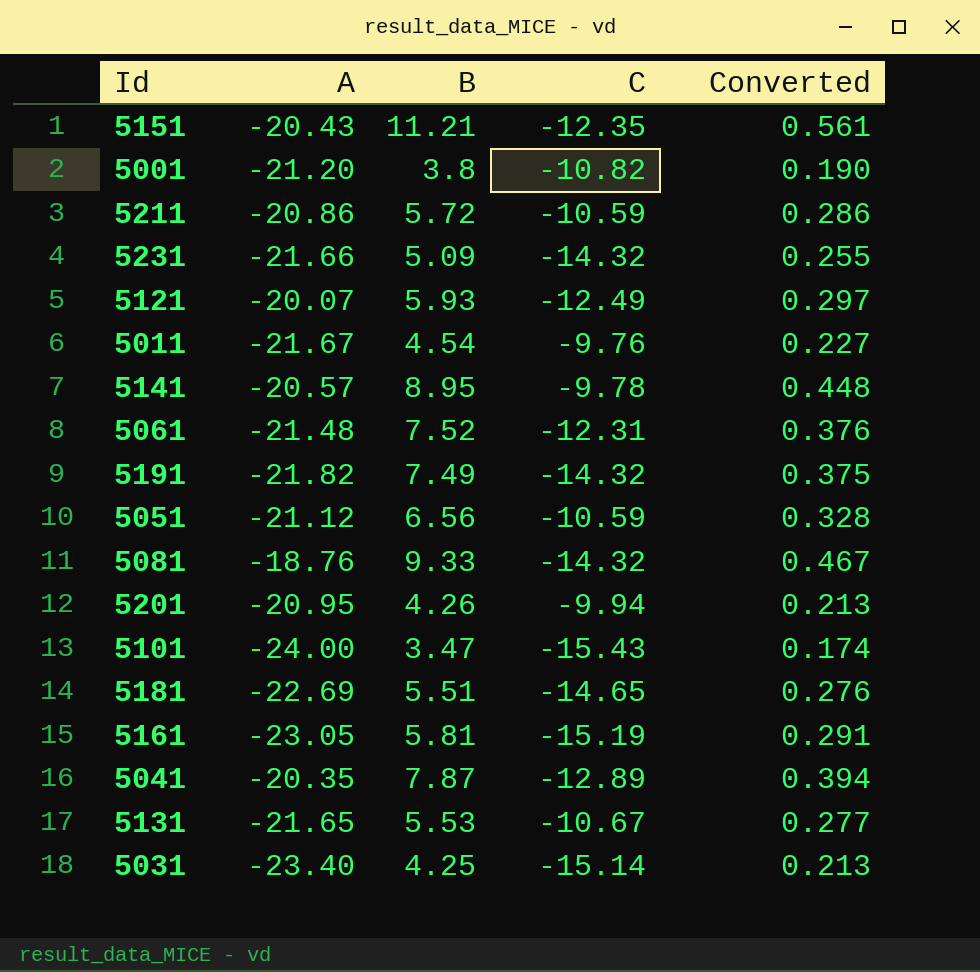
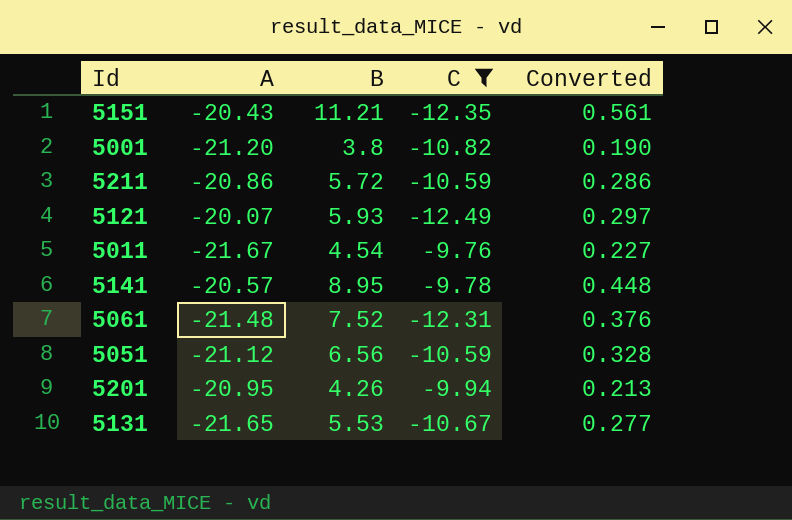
filter: none -> C >= -12.49

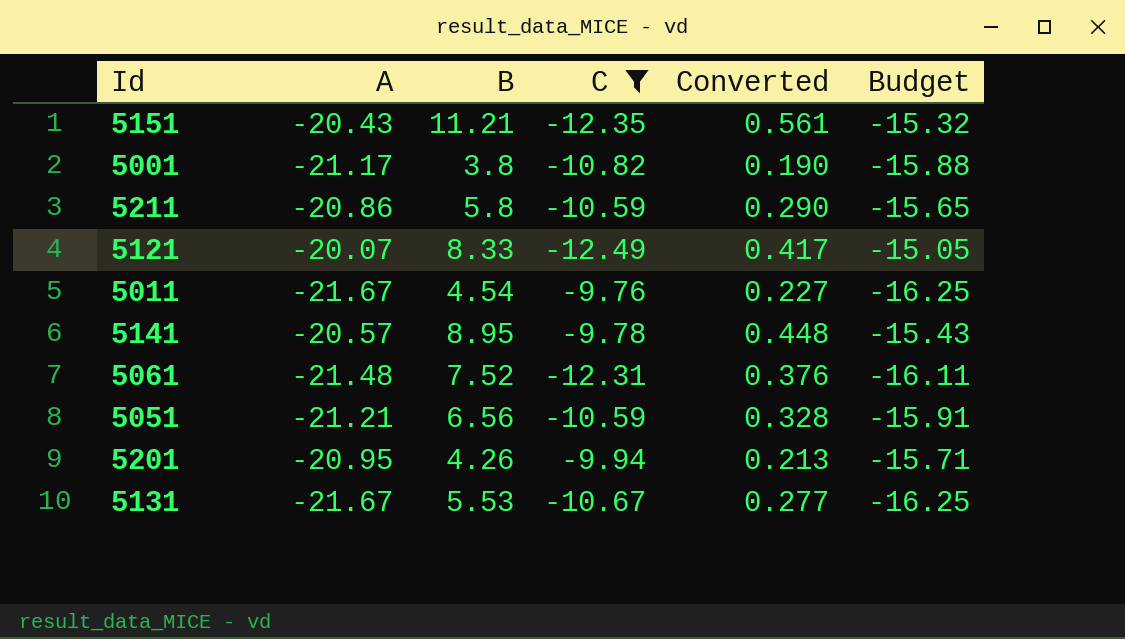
column Budget | formula: none -> [A] * 0.75
5001 | A: -21.20 -> -21.17
5211 | B: 5.72 -> 5.8
5211 | Converted: 0.286 -> 0.290
5121 | B: 5.93 -> 8.33
5121 | Converted: 0.297 -> 0.417
5051 | A: -21.12 -> -21.21
5131 | A: -21.65 -> -21.67

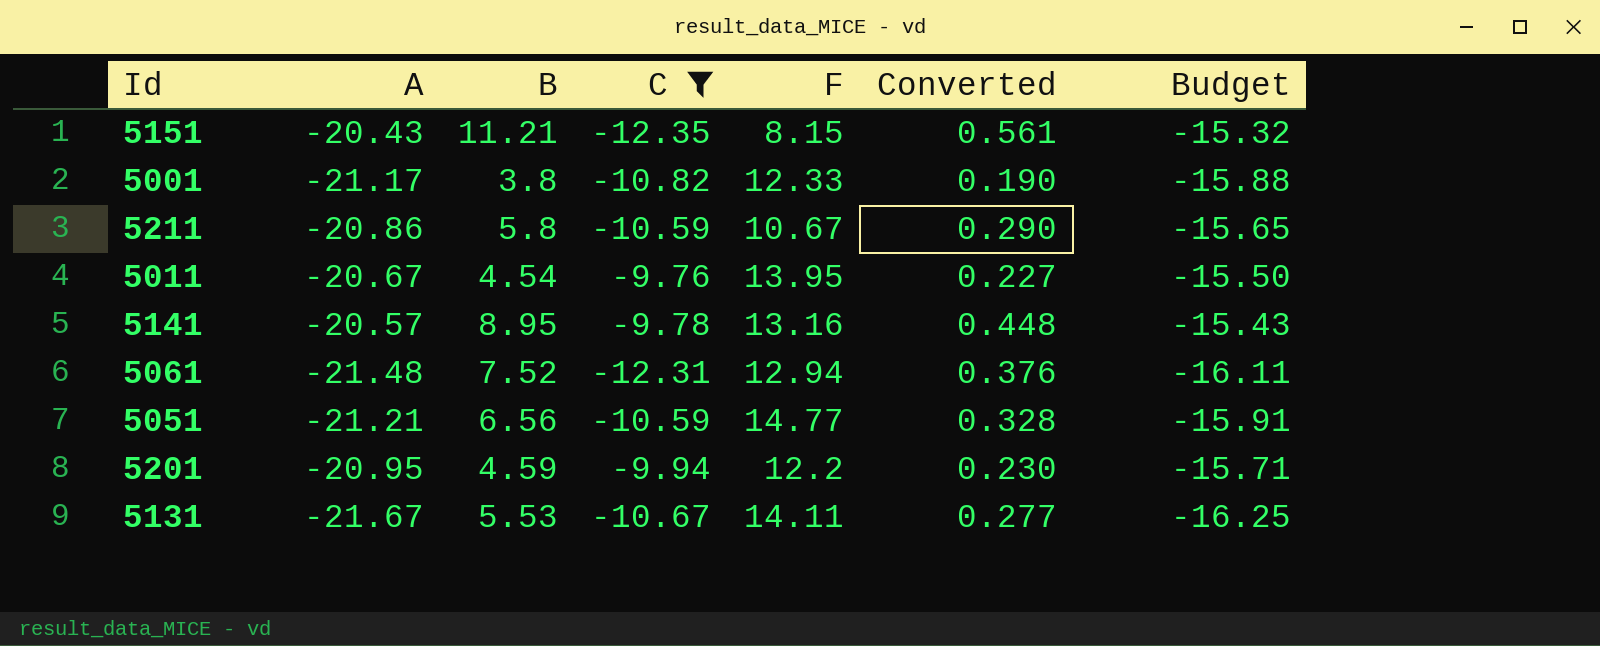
column F | position: none -> 5
row 5121: -20.07 | 8.33 | -12.49 | 0.417 | -15.05 -> none
5011 | A: -21.67 -> -20.67
5011 | Budget: -16.25 -> -15.50
5201 | B: 4.26 -> 4.59
5201 | Converted: 0.213 -> 0.230

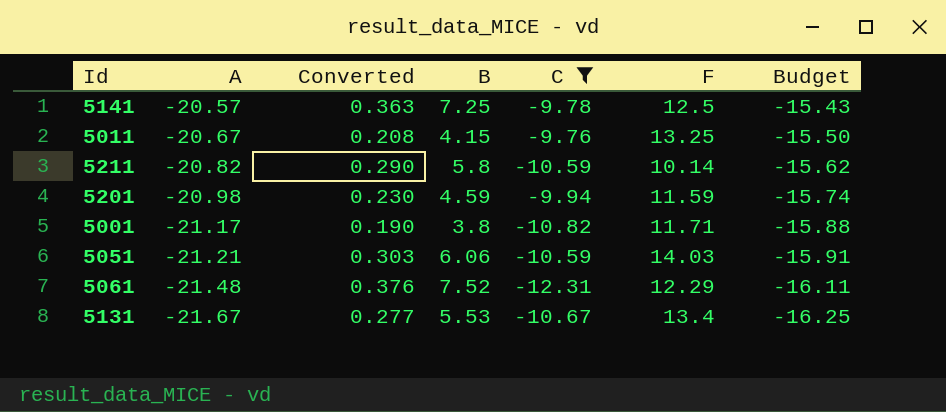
row order: none -> A descending
column Converted | position: 6 -> 3
row 5151: -20.43 | 11.21 | -12.35 | 8.15 | 0.561 | -15.32 -> none
5141 | Converted: 0.448 -> 0.363
5141 | B: 8.95 -> 7.25
5141 | F: 13.16 -> 12.5
5011 | Converted: 0.227 -> 0.208
5011 | B: 4.54 -> 4.15
5011 | F: 13.95 -> 13.25
5211 | A: -20.86 -> -20.82
5211 | F: 10.67 -> 10.14
5211 | Budget: -15.65 -> -15.62
5201 | A: -20.95 -> -20.98
5201 | F: 12.2 -> 11.59
5201 | Budget: -15.71 -> -15.74
5001 | F: 12.33 -> 11.71
5051 | Converted: 0.328 -> 0.303
5051 | B: 6.56 -> 6.06
5051 | F: 14.77 -> 14.03
5061 | F: 12.94 -> 12.29
5131 | F: 14.11 -> 13.4

